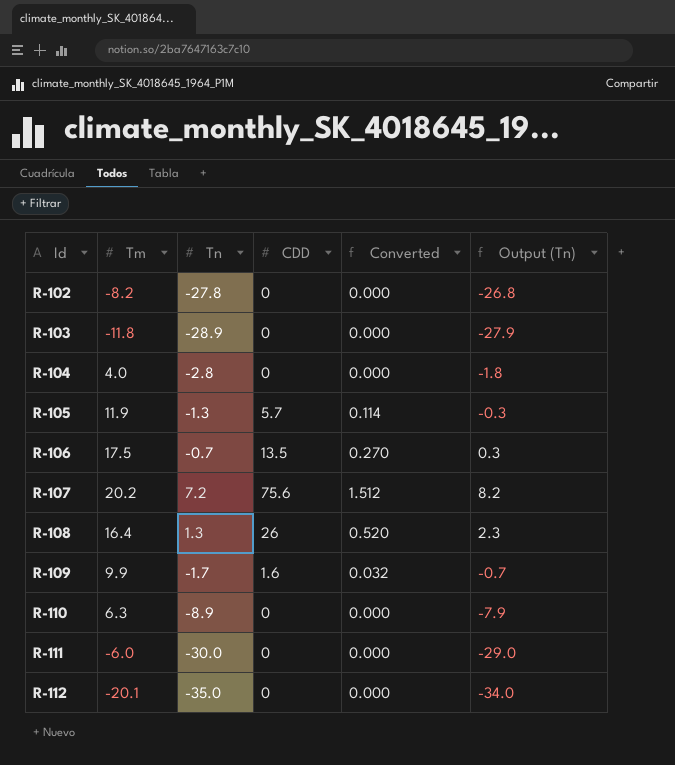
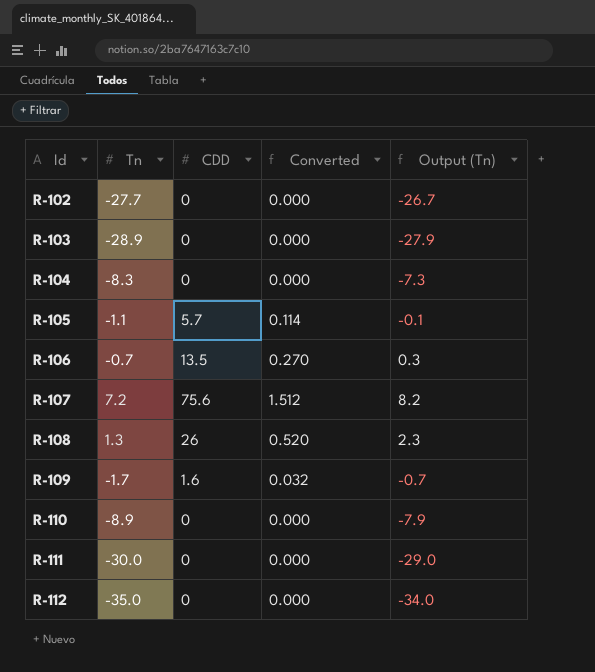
column Tm | position: 2 -> none
R-102 | Tn: -27.8 -> -27.7
R-102 | Output (Tn): -26.8 -> -26.7
R-104 | Tn: -2.8 -> -8.3
R-104 | Output (Tn): -1.8 -> -7.3
R-105 | Tn: -1.3 -> -1.1
R-105 | Output (Tn): -0.3 -> -0.1

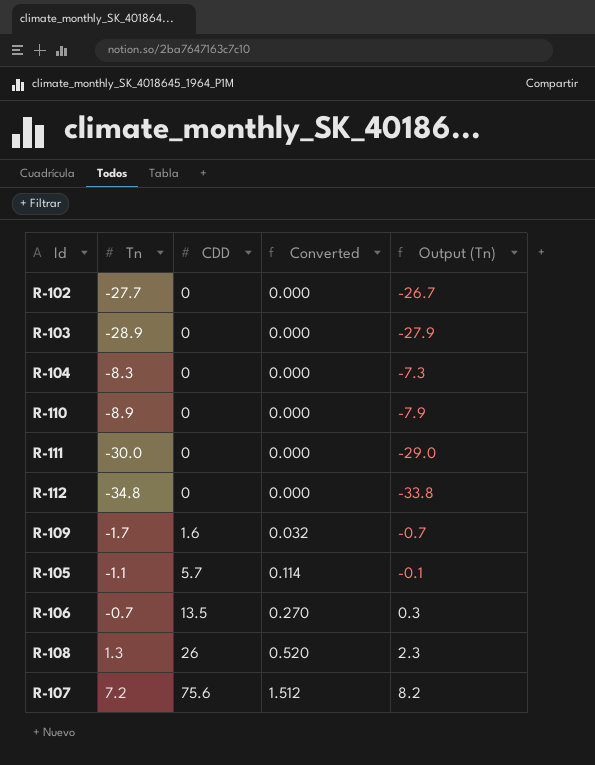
row order: Id ascending -> CDD ascending
R-112 | Tn: -35.0 -> -34.8
R-112 | Output (Tn): -34.0 -> -33.8

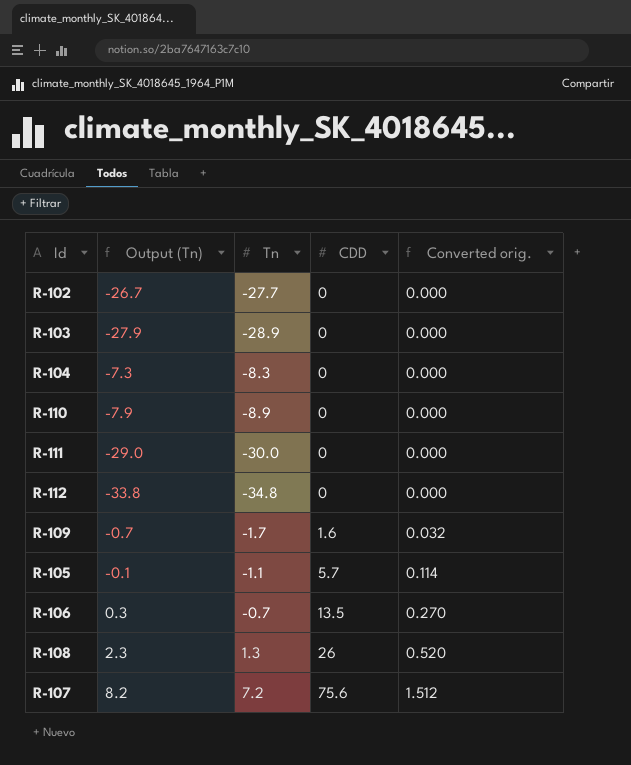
column Output (Tn) | position: 5 -> 2
column name: Converted -> Converted orig.

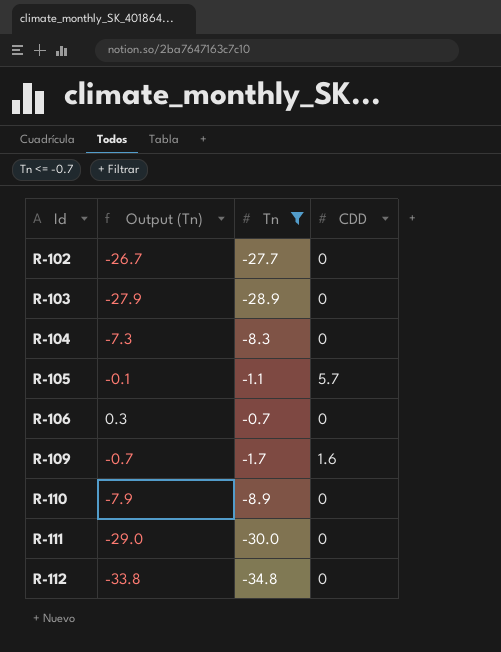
filter: none -> Tn <= -0.7
row order: CDD ascending -> Id ascending
column Converted orig. | formula: [CDD] * 0.02 -> none
R-106 | CDD: 13.5 -> 0

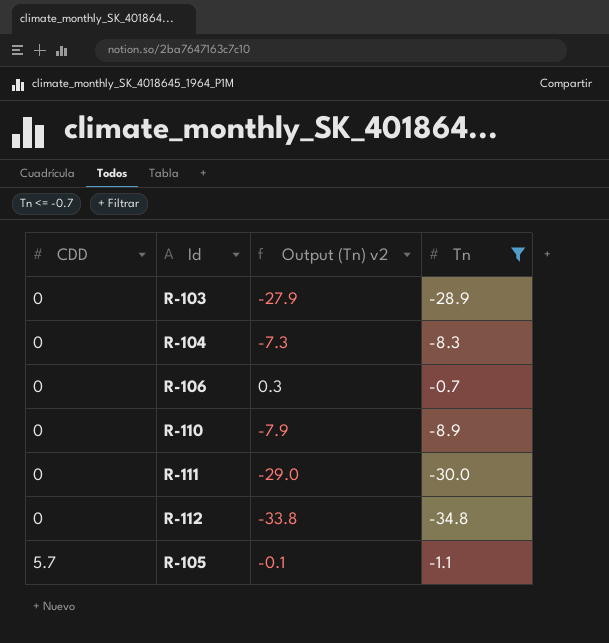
row order: Id ascending -> CDD ascending
column CDD | position: 4 -> 1
column name: Output (Tn) -> Output (Tn) v2
row R-102: -26.7 | -27.7 | 0 -> none
row R-109: -0.7 | -1.7 | 1.6 -> none

